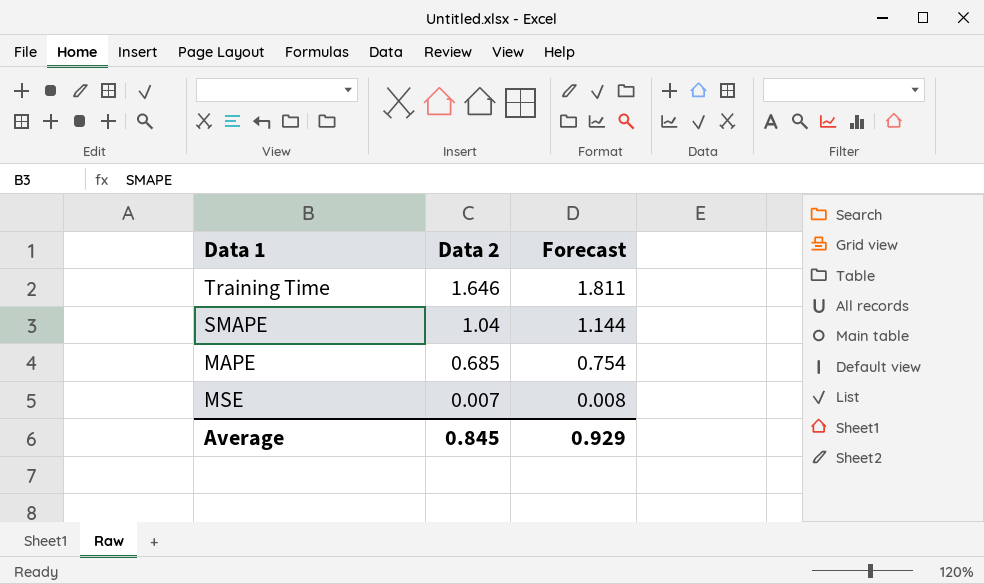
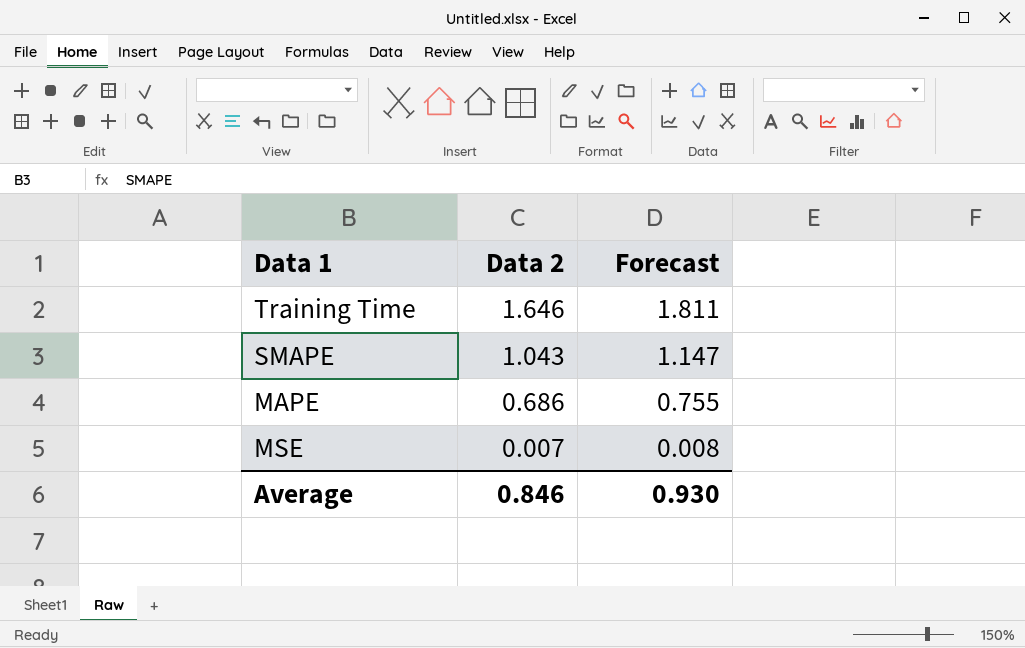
SMAPE | Data 2: 1.04 -> 1.043
SMAPE | Forecast: 1.144 -> 1.147
MAPE | Data 2: 0.685 -> 0.686
MAPE | Forecast: 0.754 -> 0.755
Average | Data 2: 0.845 -> 0.846
Average | Forecast: 0.929 -> 0.930

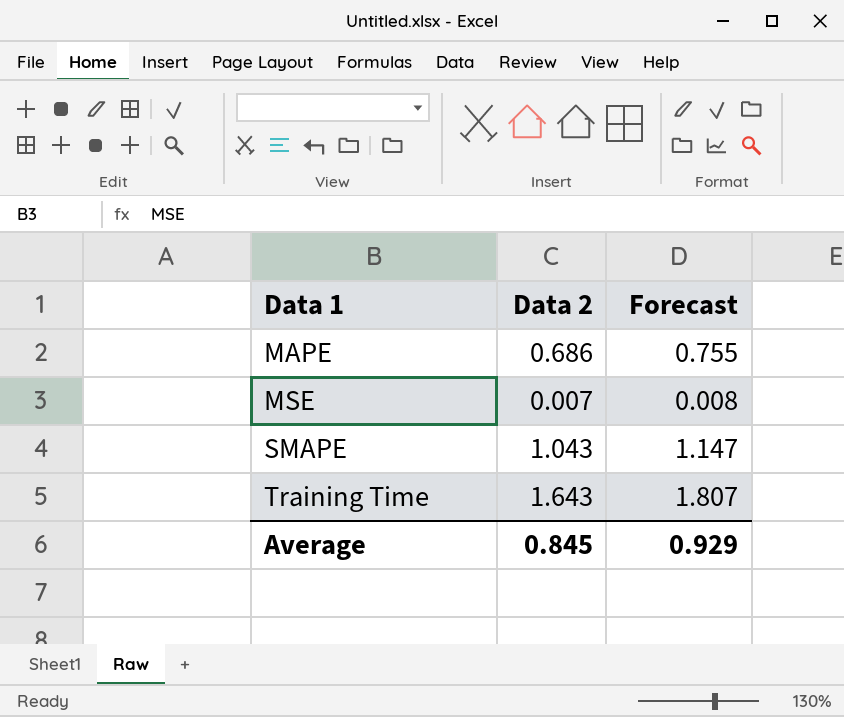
row order: Data 2 descending -> Data 1 ascending
Training Time | Data 2: 1.646 -> 1.643
Training Time | Forecast: 1.811 -> 1.807
Average | Data 2: 0.846 -> 0.845
Average | Forecast: 0.930 -> 0.929

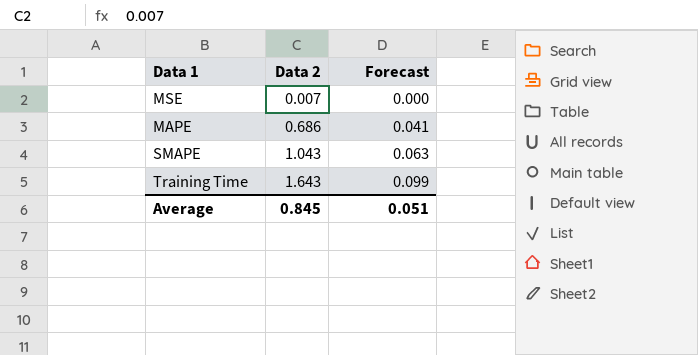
row order: Data 1 ascending -> Data 2 ascending
column Forecast | formula: [Data 2] * 1.1 -> [Data 2] * 0.06
Average | Forecast: 0.929 -> 0.051

